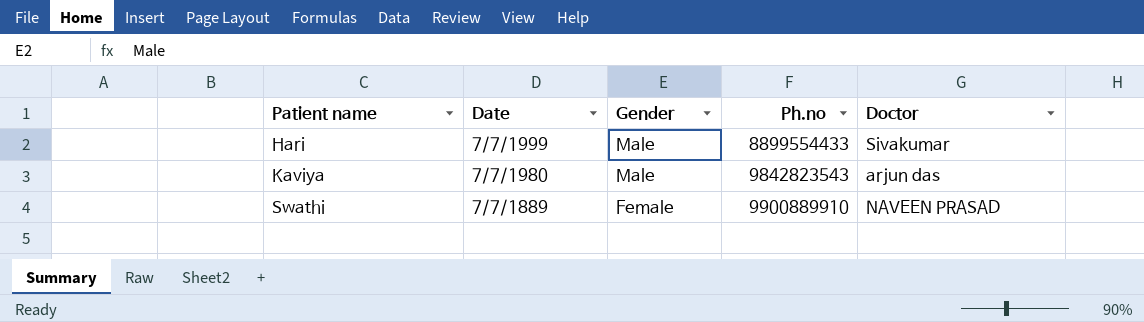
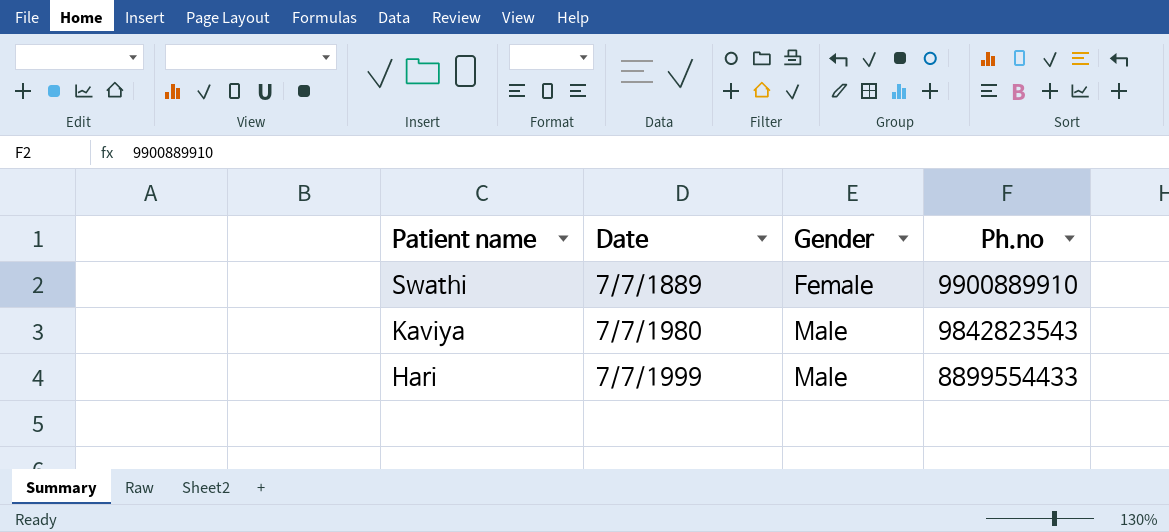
row order: Patient name ascending -> Patient name descending
column Doctor | position: 5 -> none

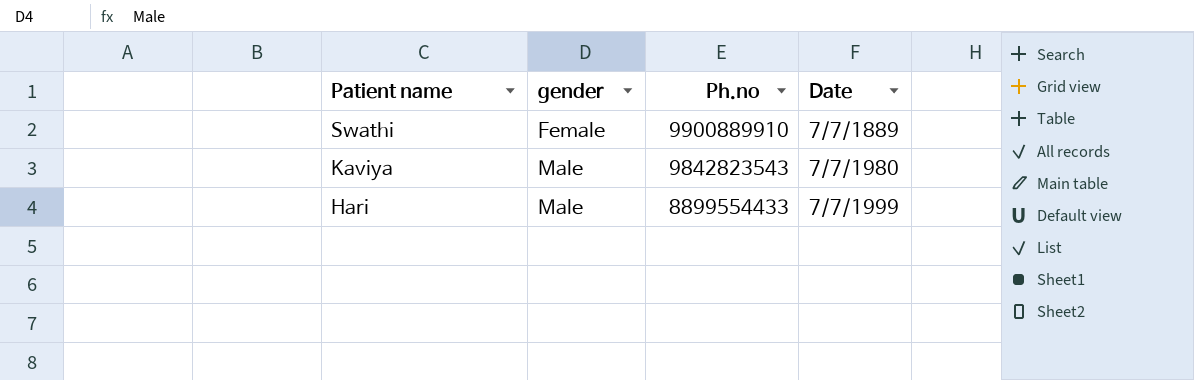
column name: Gender -> gender
column Date | position: 2 -> 4

